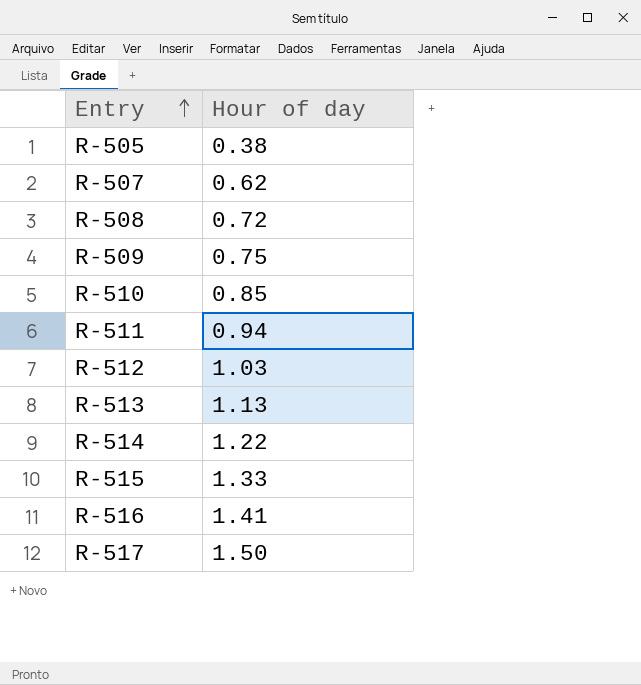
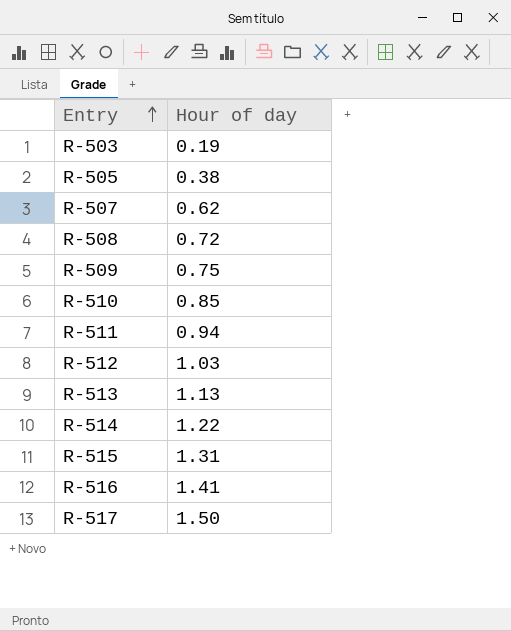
row R-503: none -> 0.19
R-515 | Hour of day: 1.33 -> 1.31

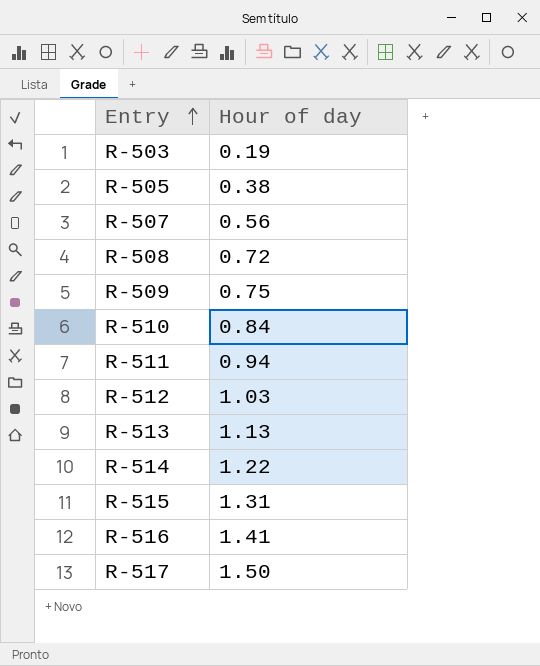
R-507 | Hour of day: 0.62 -> 0.56
R-510 | Hour of day: 0.85 -> 0.84

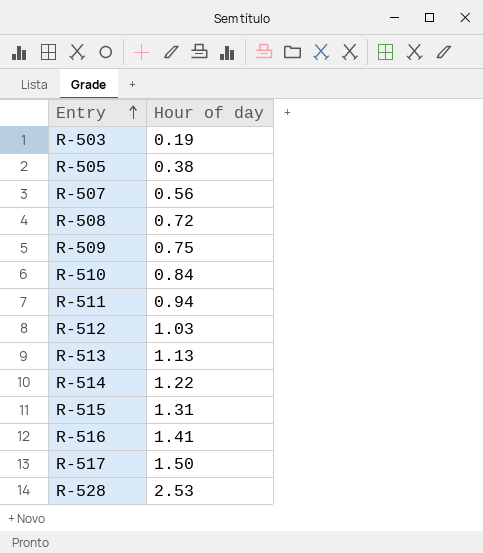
row R-528: none -> 2.53

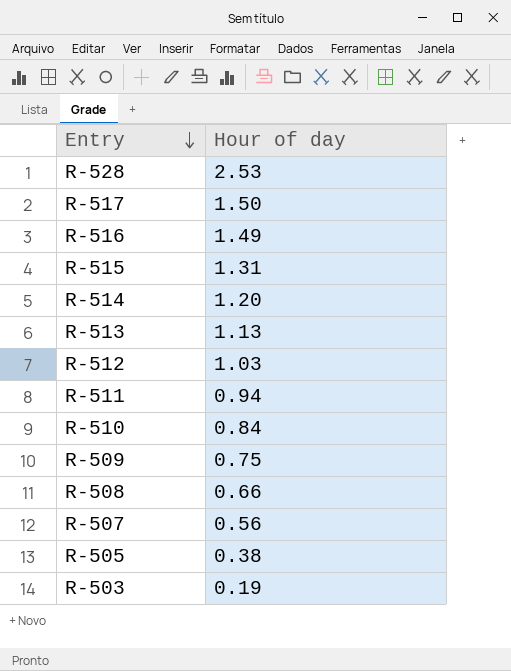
row order: Entry ascending -> Entry descending
R-516 | Hour of day: 1.41 -> 1.49
R-514 | Hour of day: 1.22 -> 1.20
R-508 | Hour of day: 0.72 -> 0.66

